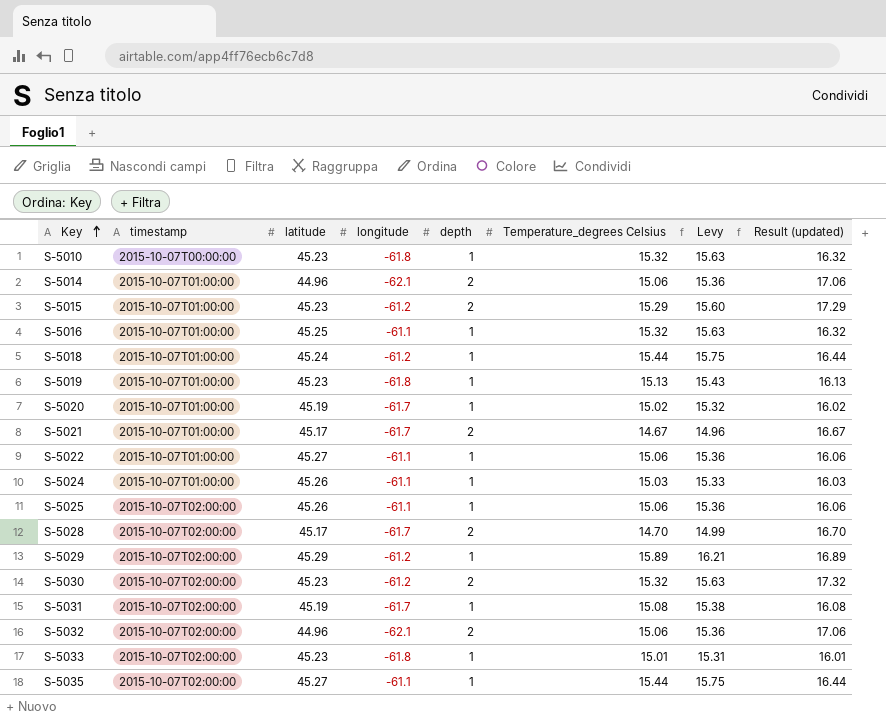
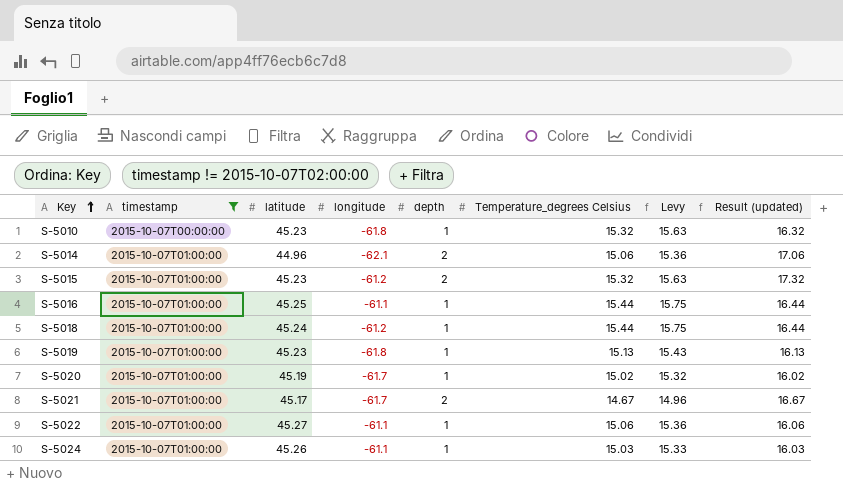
filter: none -> timestamp != 2015-10-07T02:00:00
S-5015 | Temperature_degrees Celsius: 15.29 -> 15.32
S-5015 | Levy: 15.60 -> 15.63
S-5015 | Result (updated): 17.29 -> 17.32
S-5016 | Temperature_degrees Celsius: 15.32 -> 15.44
S-5016 | Levy: 15.63 -> 15.75
S-5016 | Result (updated): 16.32 -> 16.44

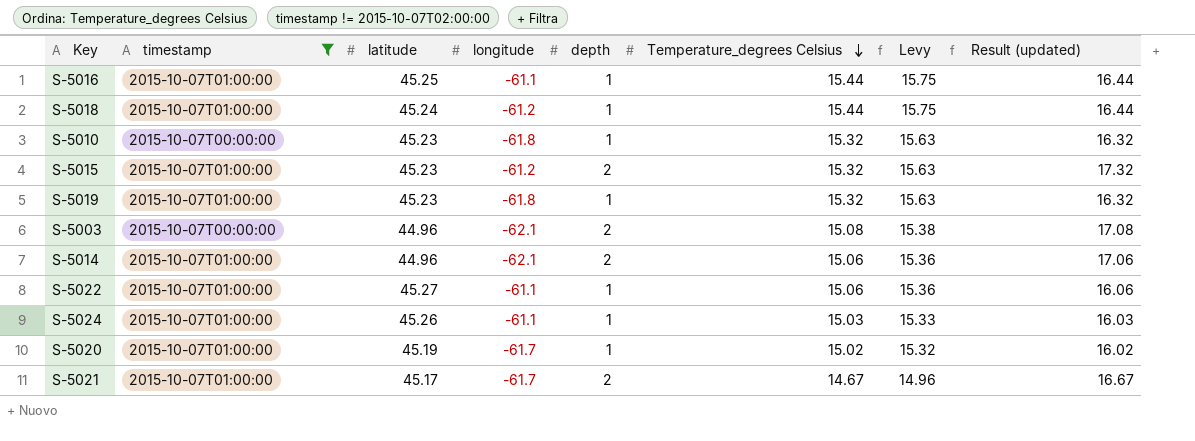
row order: Key ascending -> Temperature_degrees Celsius descending
S-5019 | Temperature_degrees Celsius: 15.13 -> 15.32
S-5019 | Levy: 15.43 -> 15.63
S-5019 | Result (updated): 16.13 -> 16.32
row S-5003: none -> 2015-10-07T00:00:00 | 44.96 | -62.1 | 2 | 15.08 | 15.38 | 17.08

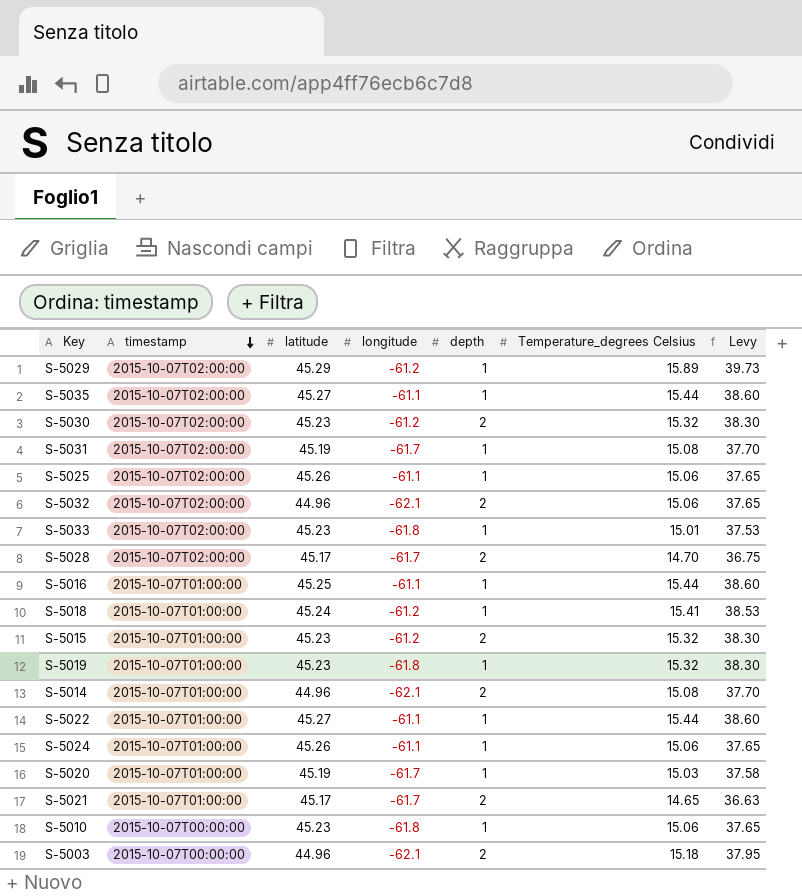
filter: timestamp != 2015-10-07T02:00:00 -> none
row order: Temperature_degrees Celsius descending -> timestamp descending
column Result (updated) | formula: [depth] + [Temperature_degrees Celsius] -> none
column Levy | formula: [Temperature_degrees Celsius] * 1.02 -> [Temperature_degrees Celsius] * 2.5
S-5018 | Temperature_degrees Celsius: 15.44 -> 15.41
S-5014 | Temperature_degrees Celsius: 15.06 -> 15.08
S-5022 | Temperature_degrees Celsius: 15.06 -> 15.44
S-5024 | Temperature_degrees Celsius: 15.03 -> 15.06
S-5020 | Temperature_degrees Celsius: 15.02 -> 15.03
S-5021 | Temperature_degrees Celsius: 14.67 -> 14.65
S-5010 | Temperature_degrees Celsius: 15.32 -> 15.06
S-5003 | Temperature_degrees Celsius: 15.08 -> 15.18

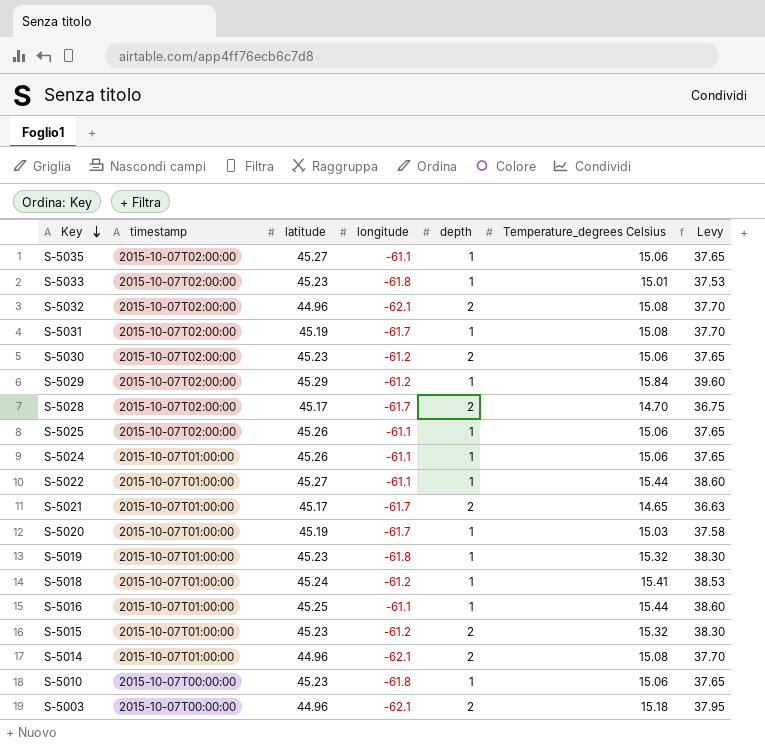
row order: timestamp descending -> Key descending
S-5035 | Temperature_degrees Celsius: 15.44 -> 15.06
S-5035 | Levy: 38.60 -> 37.65
S-5032 | Temperature_degrees Celsius: 15.06 -> 15.08
S-5032 | Levy: 37.65 -> 37.70
S-5030 | Temperature_degrees Celsius: 15.32 -> 15.06
S-5030 | Levy: 38.30 -> 37.65
S-5029 | Temperature_degrees Celsius: 15.89 -> 15.84
S-5029 | Levy: 39.73 -> 39.60

